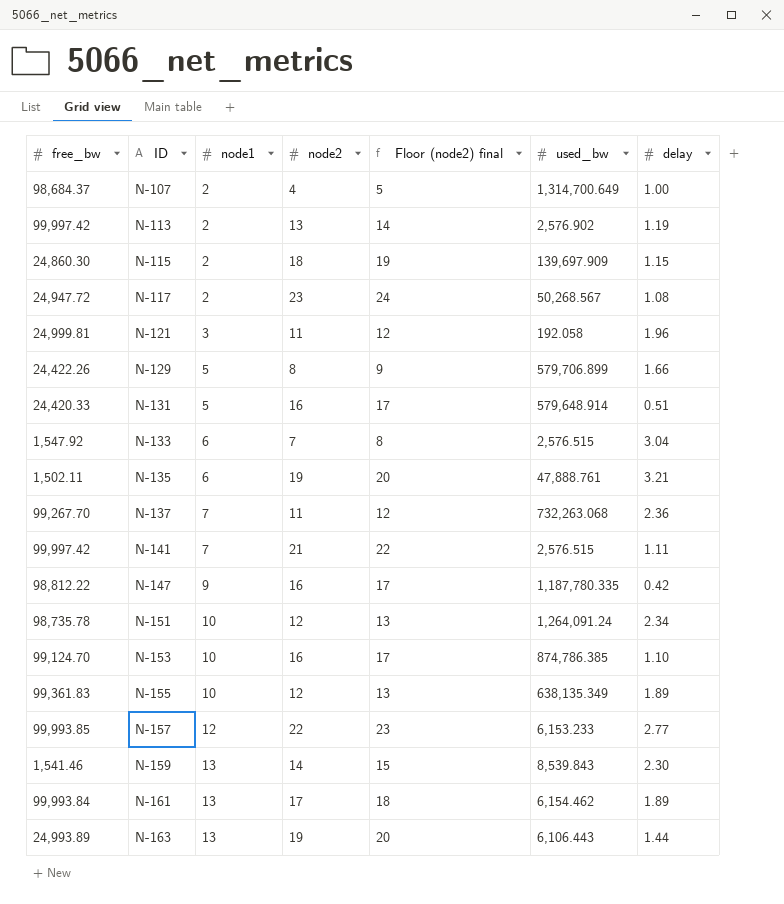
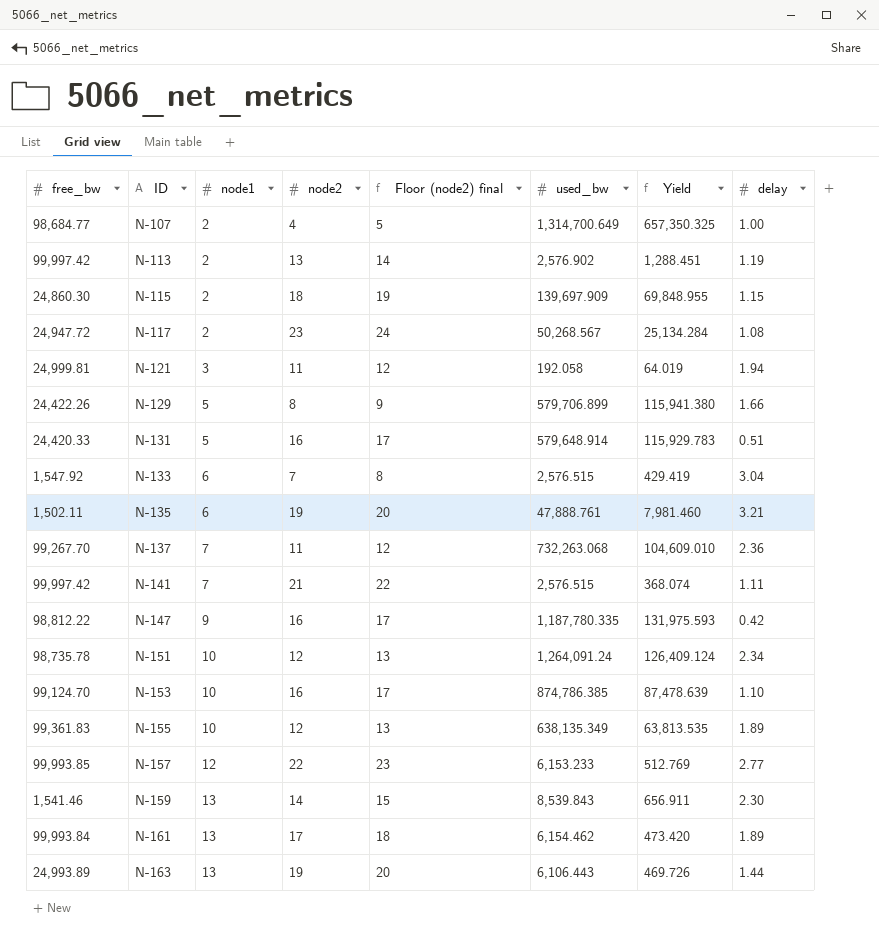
column Yield | formula: none -> [used_bw] / [node1]
N-107 | free_bw: 98,684.37 -> 98,684.77
N-121 | delay: 1.96 -> 1.94

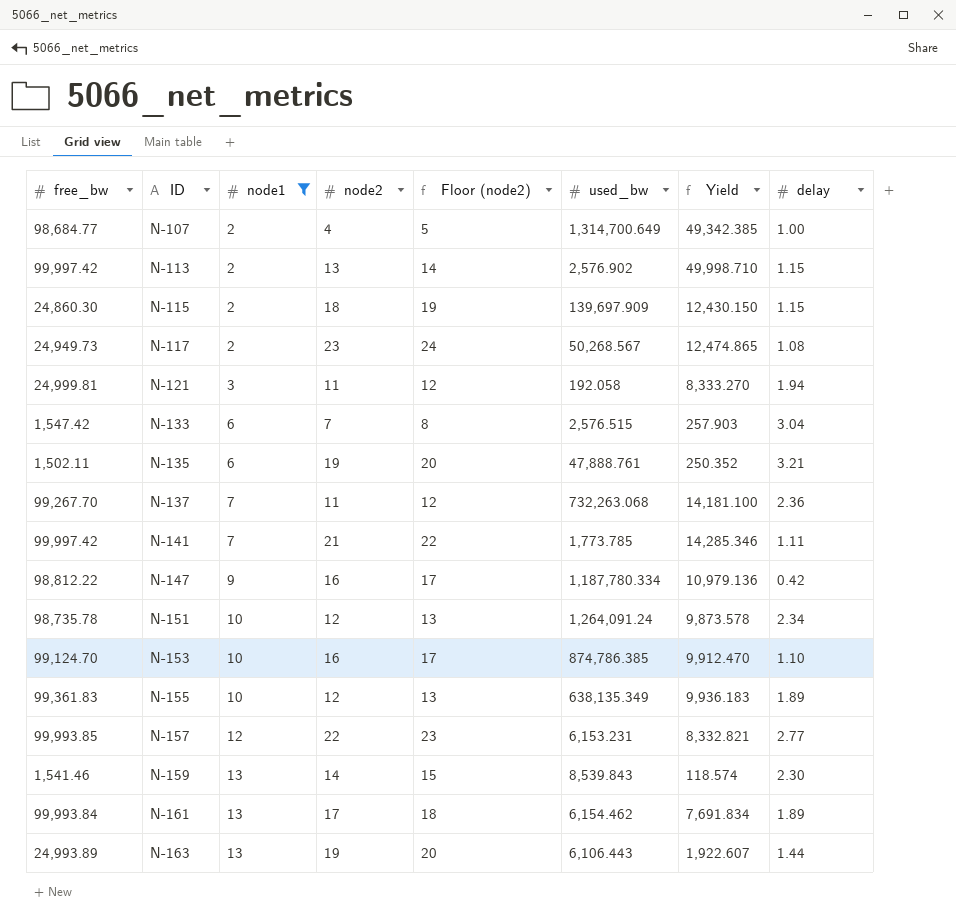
filter: none -> node1 != 5
column name: Floor (node2) final -> Floor (node2)
column Yield | formula: [used_bw] / [node1] -> [free_bw] / [node1]
N-113 | delay: 1.19 -> 1.15
N-117 | free_bw: 24,947.72 -> 24,949.73
N-133 | free_bw: 1,547.92 -> 1,547.42
N-141 | used_bw: 2,576.515 -> 1,773.785
N-147 | used_bw: 1,187,780.335 -> 1,187,780.334
N-157 | used_bw: 6,153.233 -> 6,153.231

